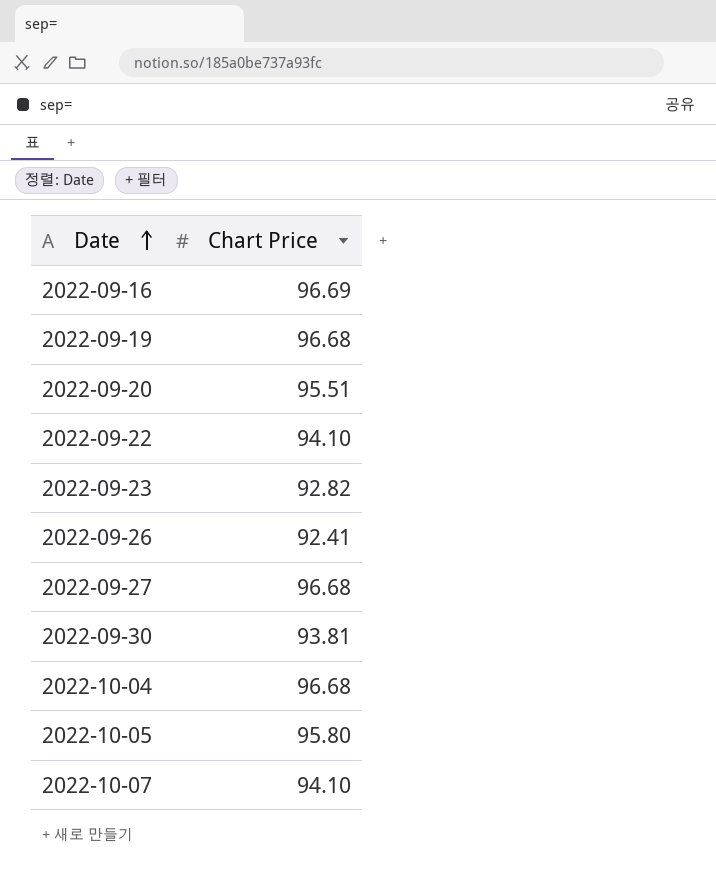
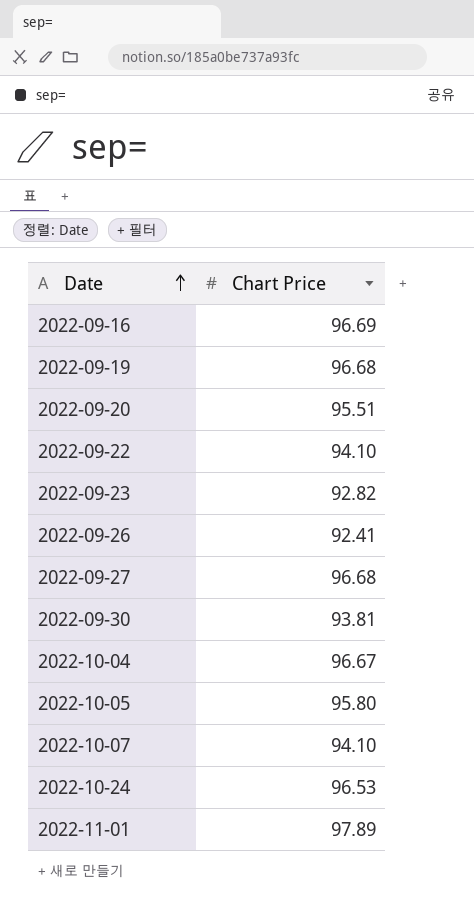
2022-10-04 | Chart Price: 96.68 -> 96.67
row 2022-10-24: none -> 96.53
row 2022-11-01: none -> 97.89

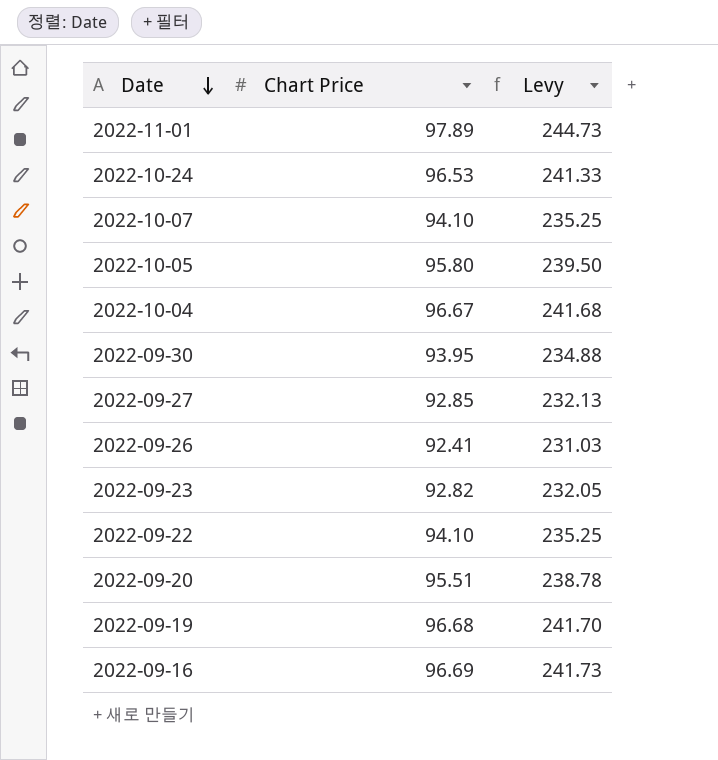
row order: Date ascending -> Date descending
column Levy | formula: none -> [Chart Price] * 2.5
2022-09-30 | Chart Price: 93.81 -> 93.95
2022-09-27 | Chart Price: 96.68 -> 92.85

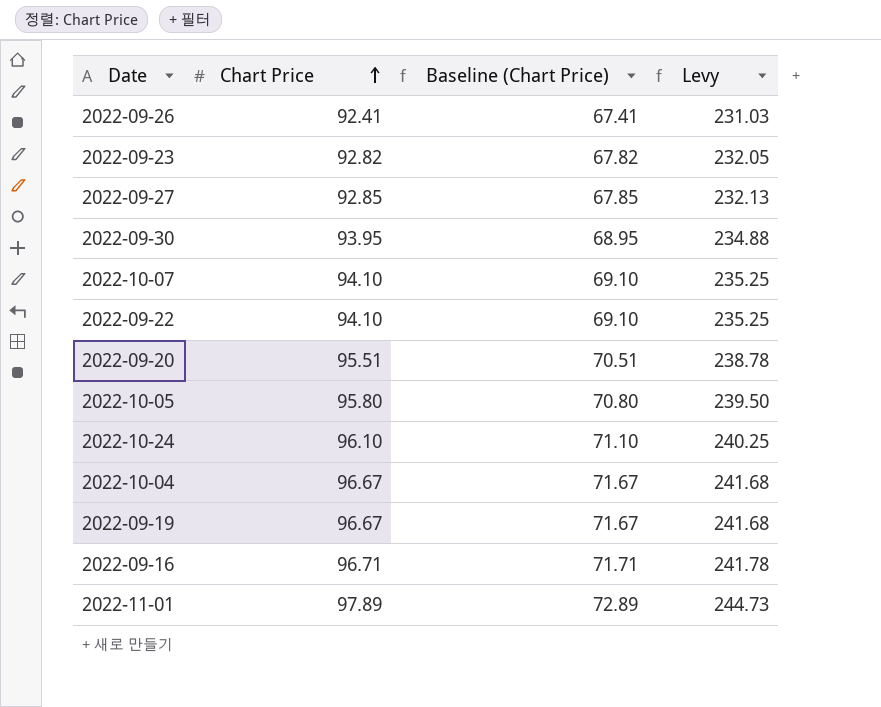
row order: Date descending -> Chart Price ascending
column Baseline (Chart Price) | formula: none -> [Chart Price] - 25
2022-10-24 | Chart Price: 96.53 -> 96.10
2022-10-24 | Levy: 241.33 -> 240.25
2022-09-19 | Chart Price: 96.68 -> 96.67
2022-09-19 | Levy: 241.70 -> 241.68
2022-09-16 | Chart Price: 96.69 -> 96.71
2022-09-16 | Levy: 241.73 -> 241.78

